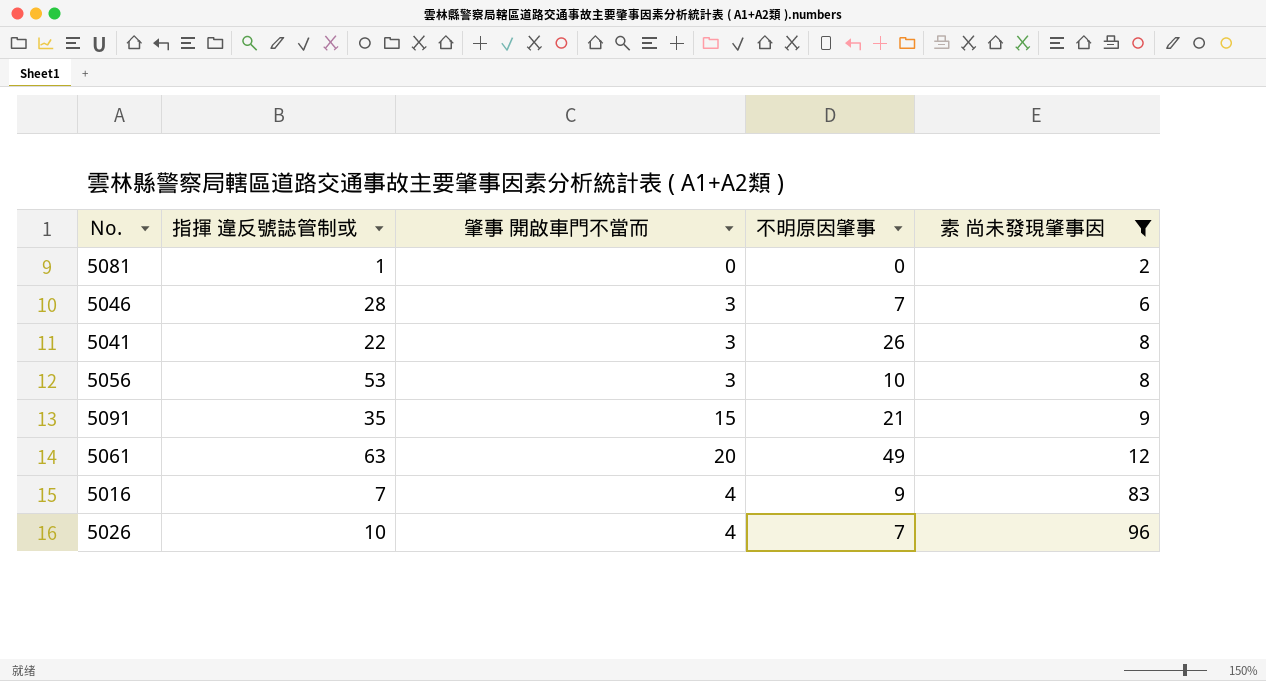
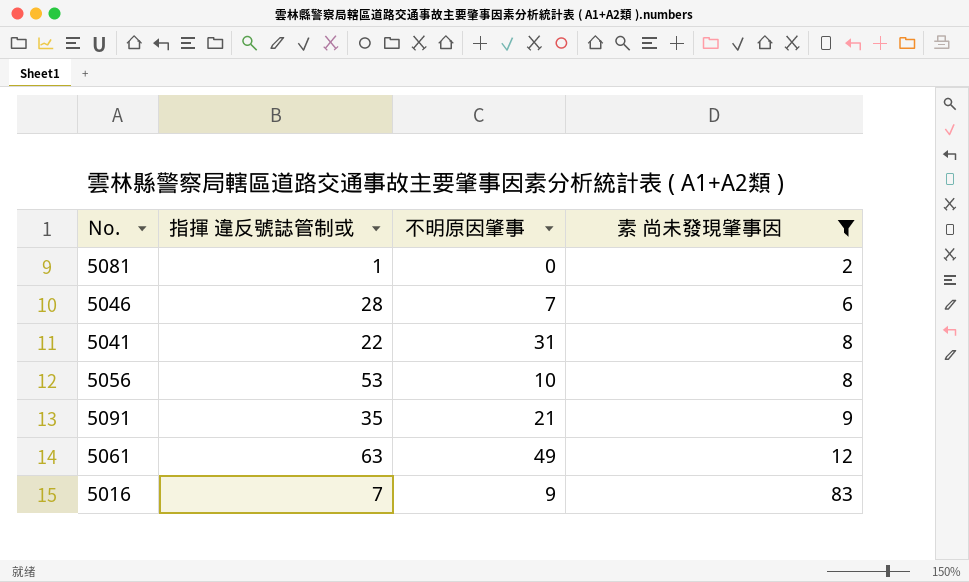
column 肇事 開啟車門不當而 | position: 3 -> none
row 5026: 10 | 4 | 7 | 96 -> none
5041 | 不明原因肇事: 26 -> 31

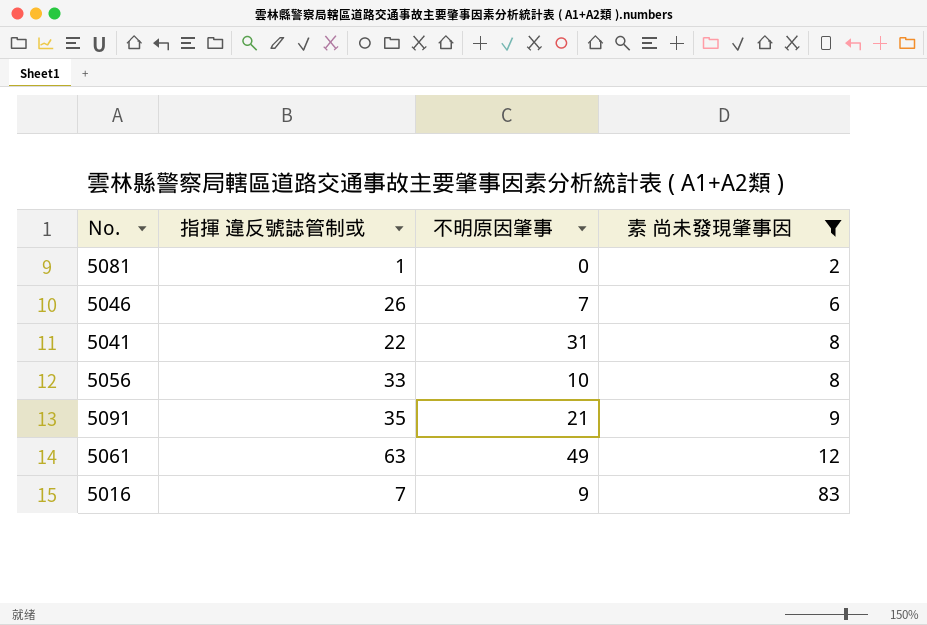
5046 | 指揮 違反號誌管制或: 28 -> 26
5056 | 指揮 違反號誌管制或: 53 -> 33

